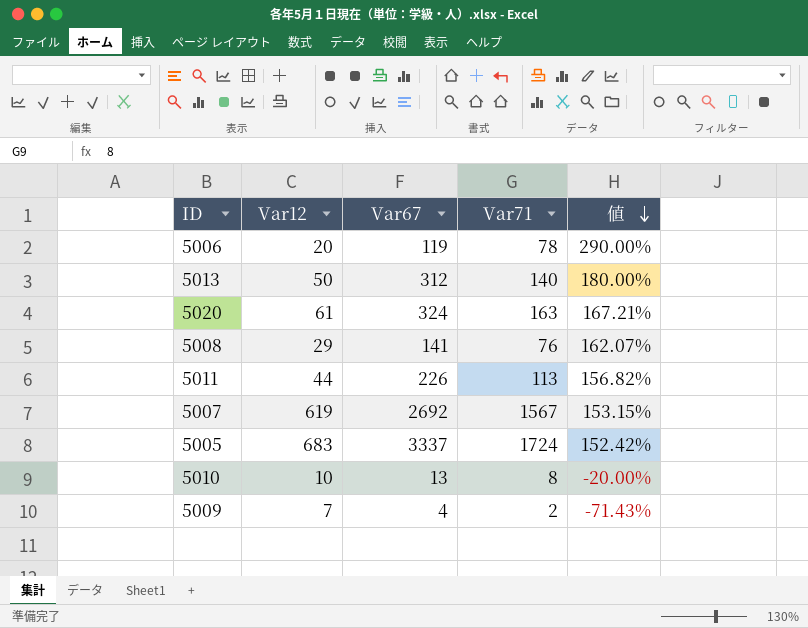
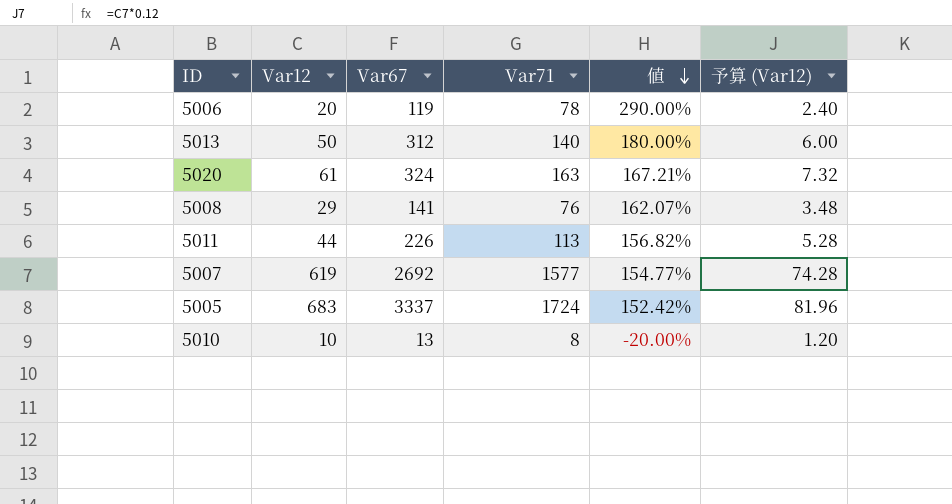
column 予算 (Var12) | formula: none -> [Var12] * 0.12
row 5009: 7 | 4 | 2 | -71.43% -> none
5007 | Var71: 1567 -> 1577
5007 | 値: 153.15% -> 154.77%

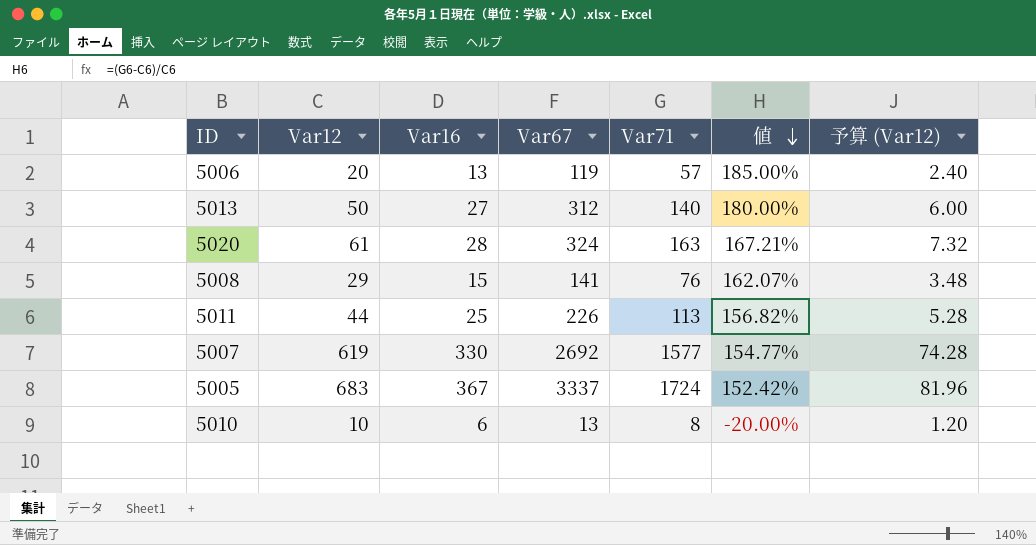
column Var16 | position: none -> 3
5006 | Var71: 78 -> 57
5006 | 値: 290.00% -> 185.00%

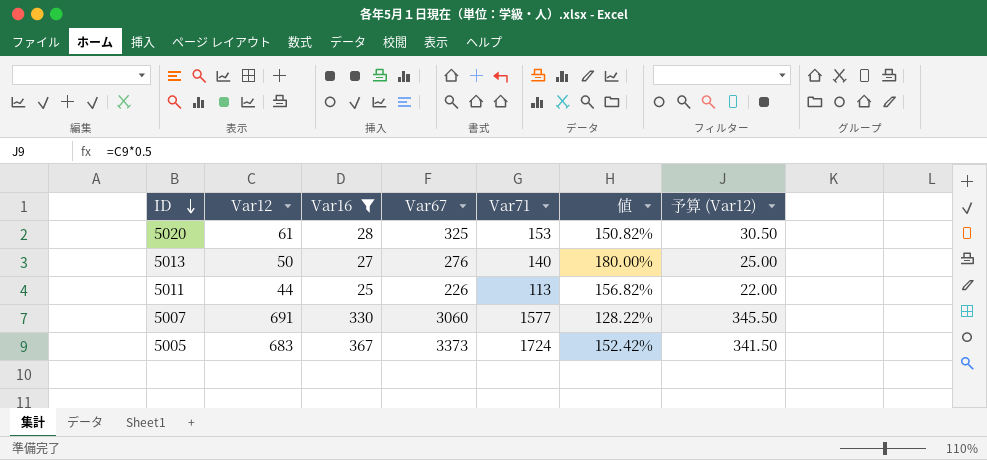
filter: none -> Var16 >= 25
row order: 値 descending -> ID descending
column 予算 (Var12) | formula: [Var12] * 0.12 -> [Var12] * 0.5
5020 | Var67: 324 -> 325
5020 | Var71: 163 -> 153
5020 | 値: 167.21% -> 150.82%
5013 | Var67: 312 -> 276
5007 | Var12: 619 -> 691
5007 | Var67: 2692 -> 3060
5007 | 値: 154.77% -> 128.22%
5005 | Var67: 3337 -> 3373

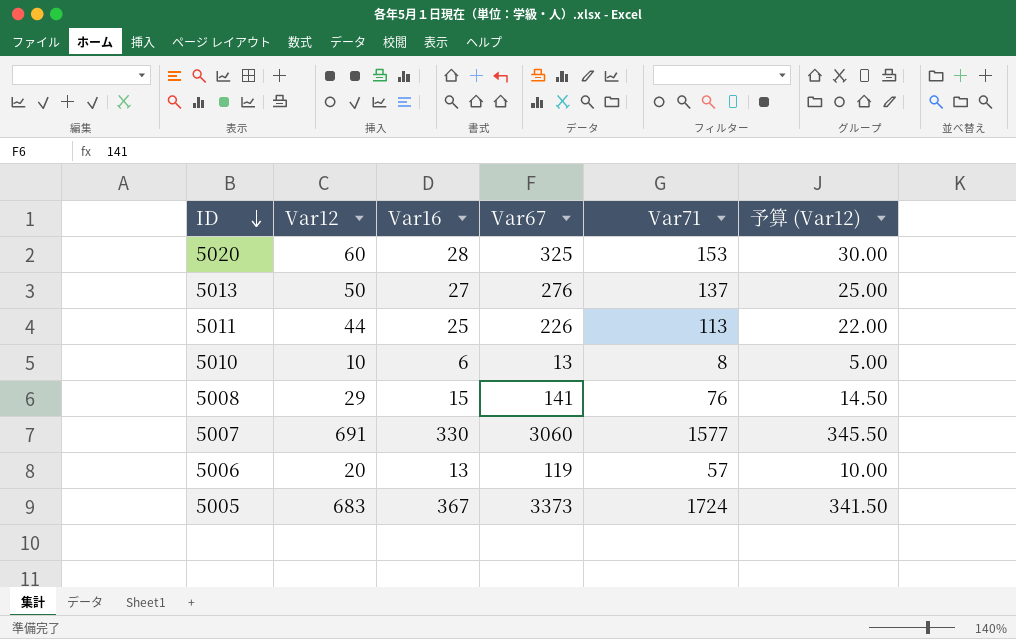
filter: Var16 >= 25 -> none
column 値 | formula: ([Var71] - [Var12]) / [Var12] -> none
5020 | Var12: 61 -> 60
5020 | 予算 (Var12): 30.50 -> 30.00
5013 | Var71: 140 -> 137

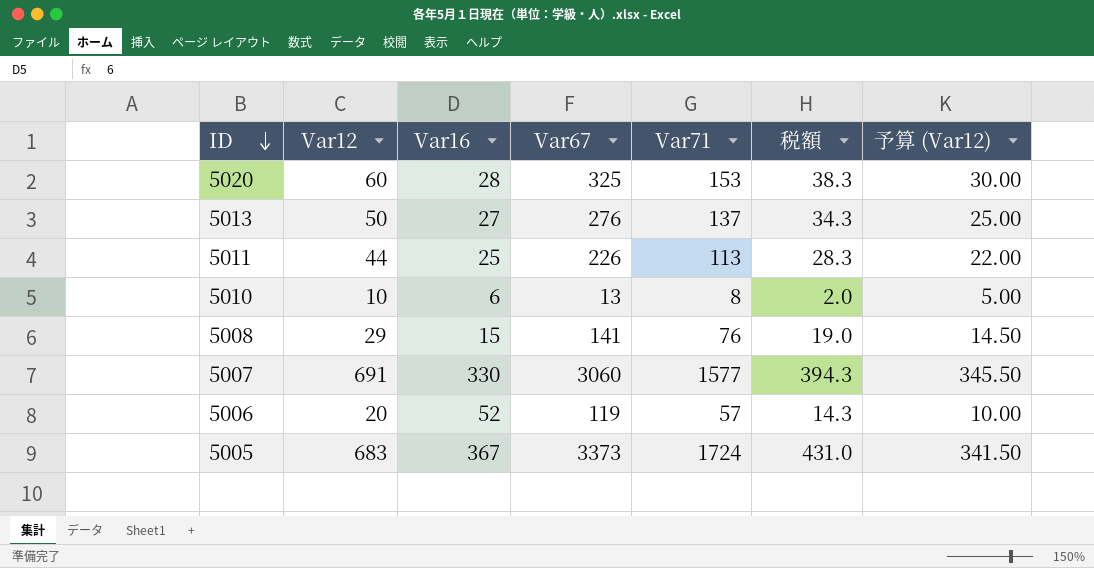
column 税額 | formula: none -> [Var71] * 0.25
5006 | Var16: 13 -> 52

